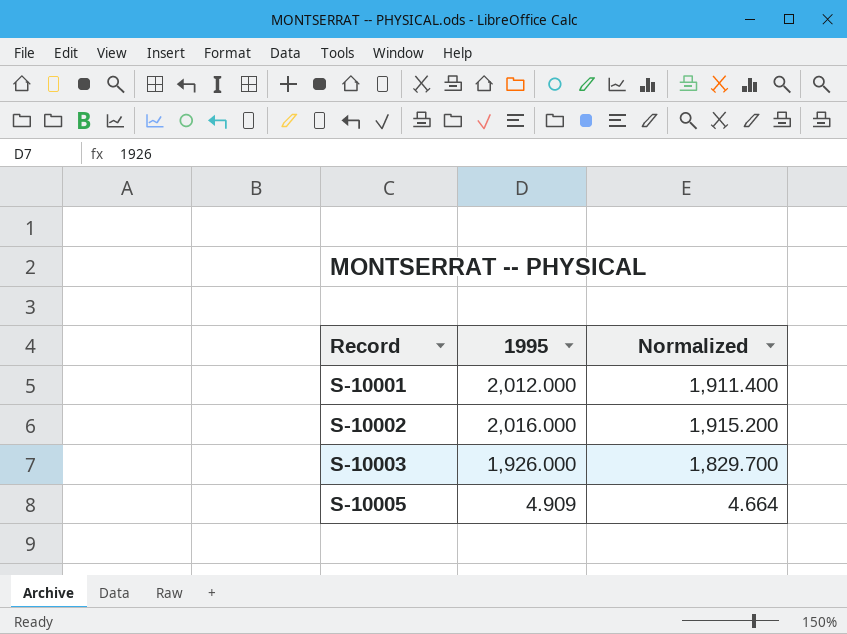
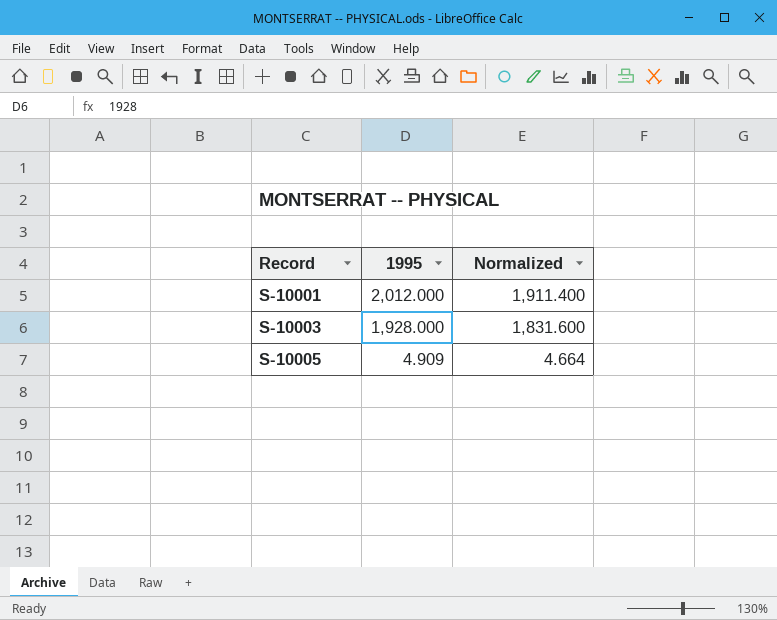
row S-10002: 2,016.000 | 1,915.200 -> none
S-10003 | 1995: 1,926.000 -> 1,928.000
S-10003 | Normalized: 1,829.700 -> 1,831.600

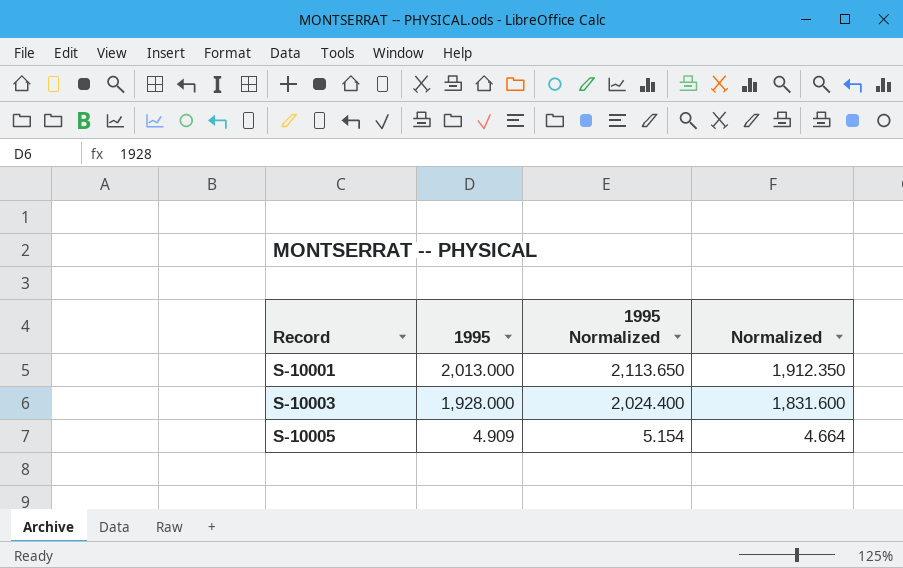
column 1995 Normalized | formula: none -> [1995] * 1.05
S-10001 | 1995: 2,012.000 -> 2,013.000
S-10001 | Normalized: 1,911.400 -> 1,912.350

